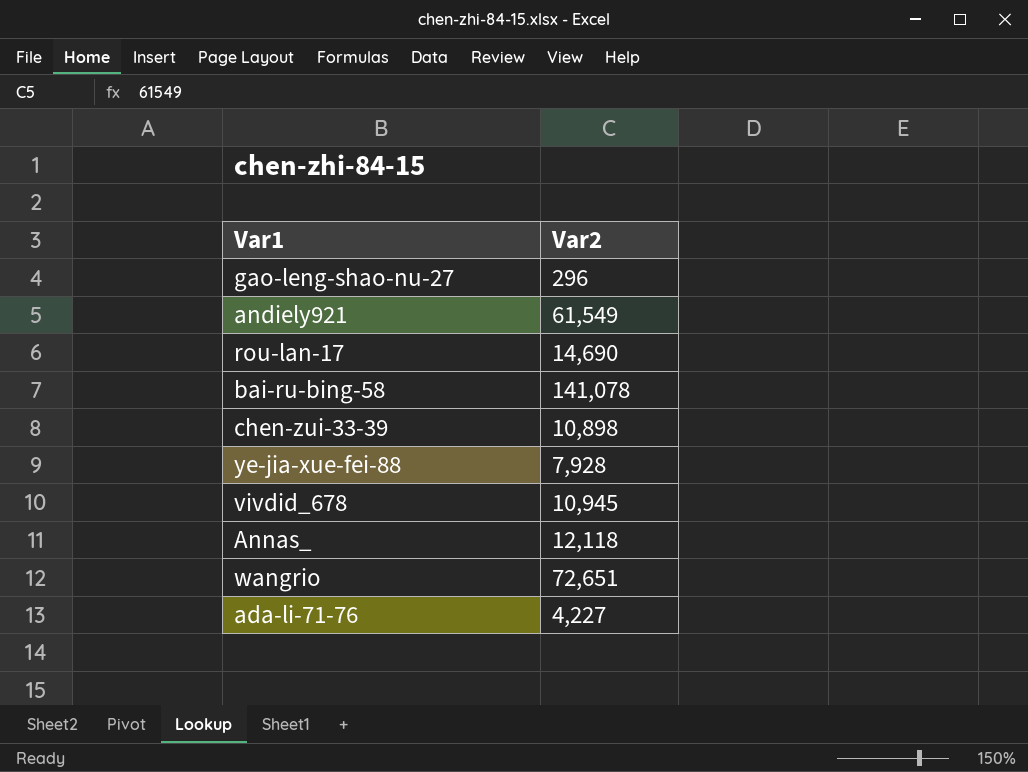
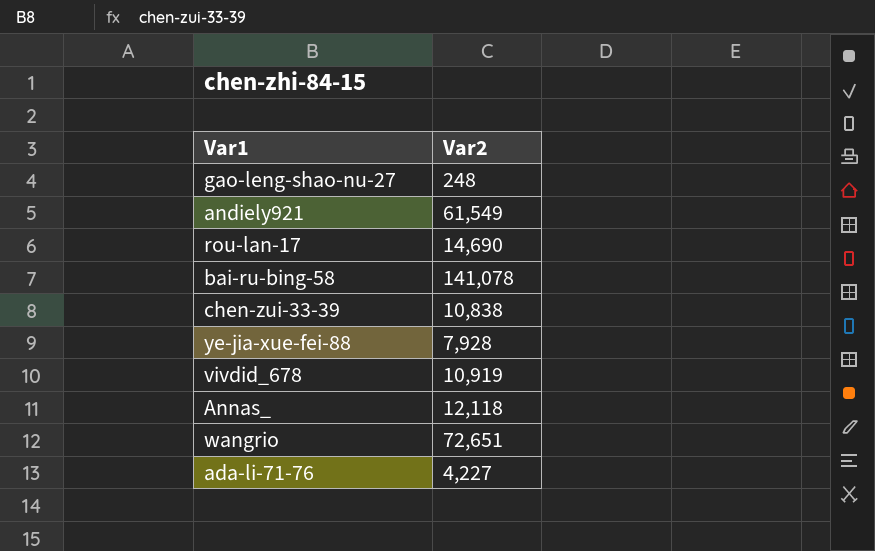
gao-leng-shao-nu-27 | Var2: 296 -> 248
chen-zui-33-39 | Var2: 10,898 -> 10,838
vivdid_678 | Var2: 10,945 -> 10,919

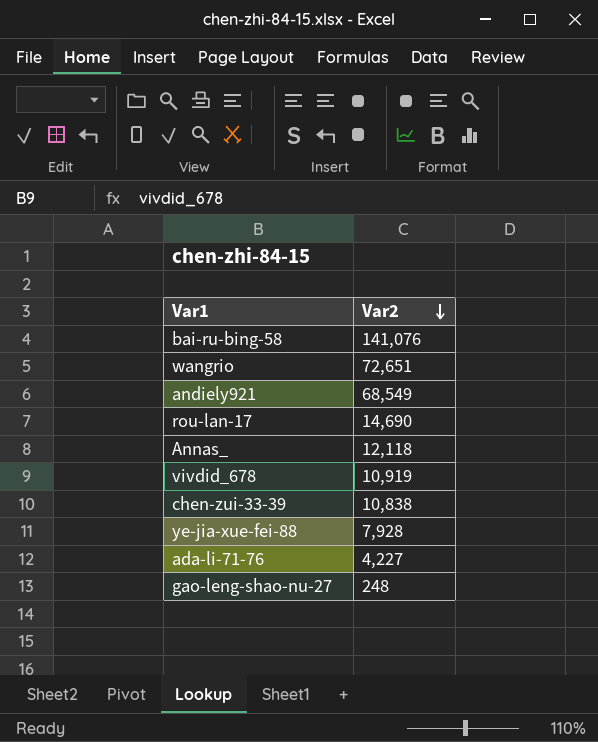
row order: none -> Var2 descending
bai-ru-bing-58 | Var2: 141,078 -> 141,076
andiely921 | Var2: 61,549 -> 68,549

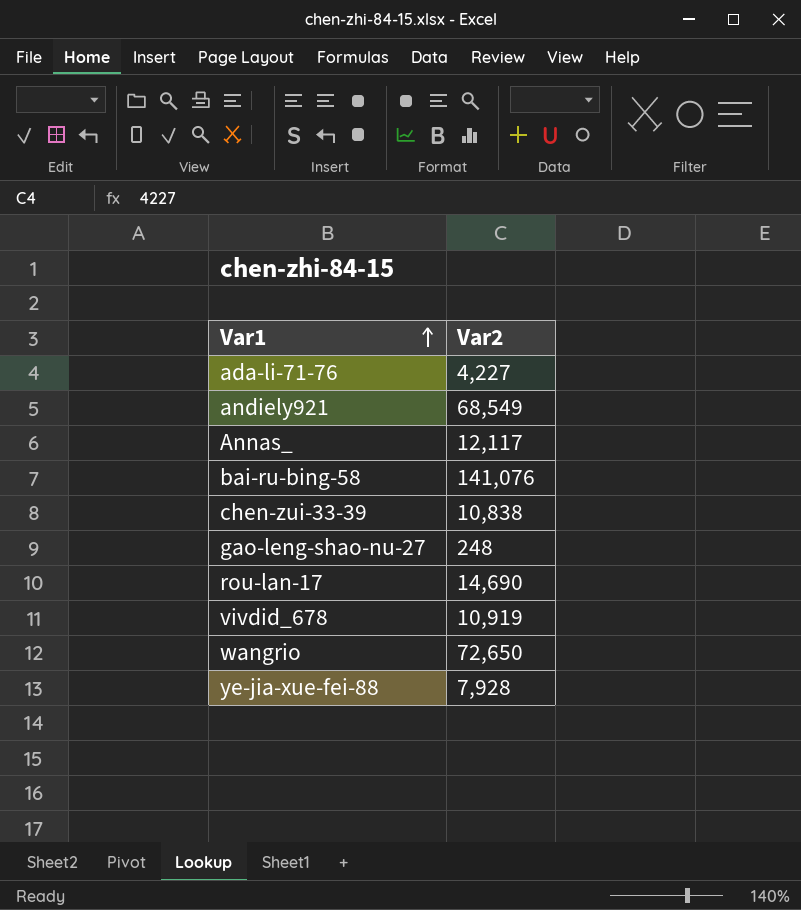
row order: Var2 descending -> Var1 ascending
Annas_ | Var2: 12,118 -> 12,117
wangrio | Var2: 72,651 -> 72,650

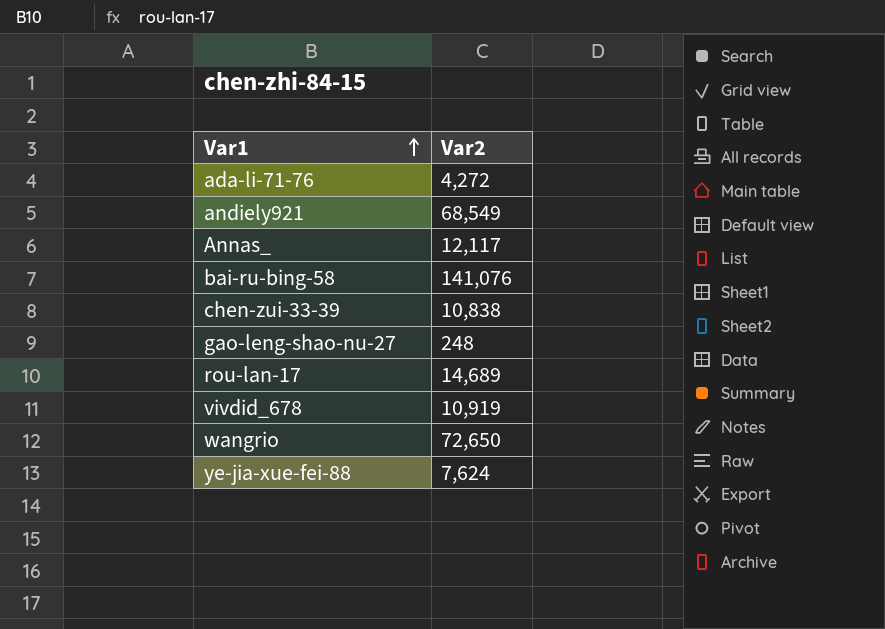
ada-li-71-76 | Var2: 4,227 -> 4,272
rou-lan-17 | Var2: 14,690 -> 14,689
ye-jia-xue-fei-88 | Var2: 7,928 -> 7,624

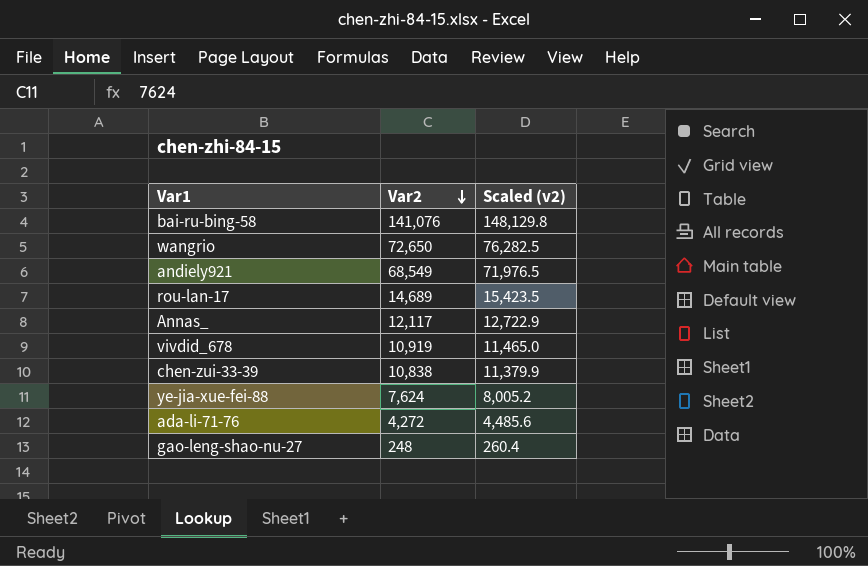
row order: Var1 ascending -> Var2 descending
column Scaled (v2) | formula: none -> [Var2] * 1.05

